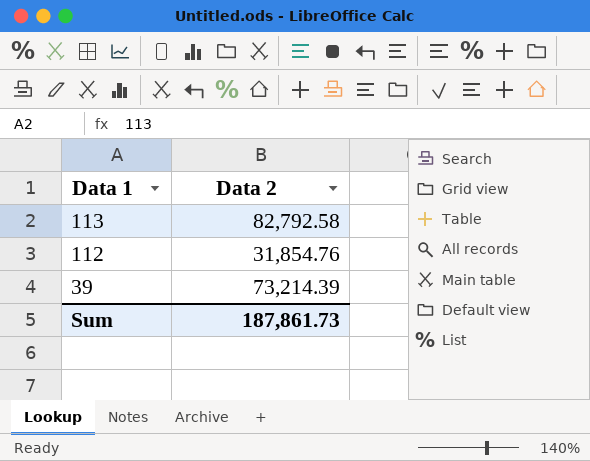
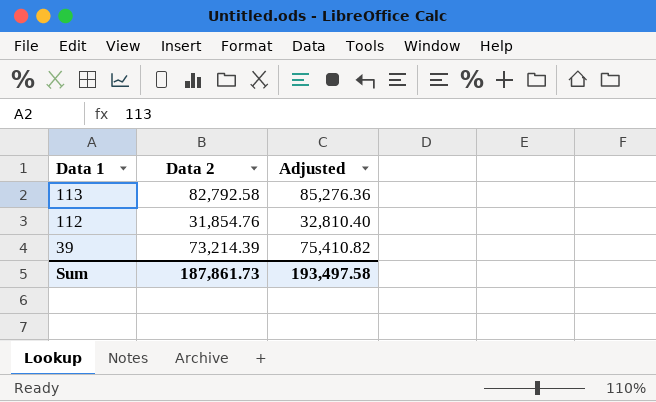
column Adjusted | formula: none -> [Data 2] * 1.03

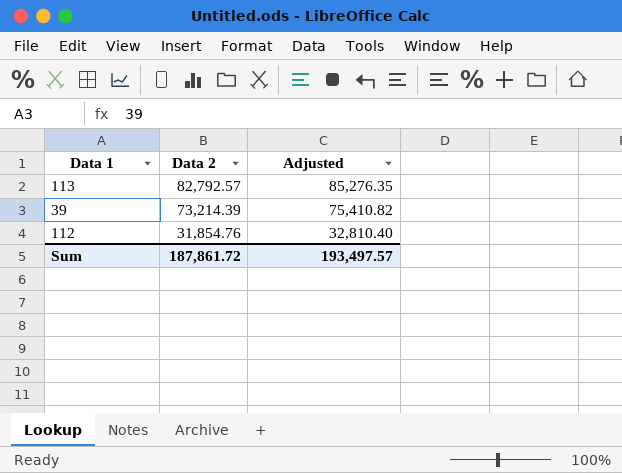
row order: Data 1 descending -> Data 2 descending
113 | Data 2: 82,792.58 -> 82,792.57
113 | Adjusted: 85,276.36 -> 85,276.35
Sum | Data 2: 187,861.73 -> 187,861.72
Sum | Adjusted: 193,497.58 -> 193,497.57

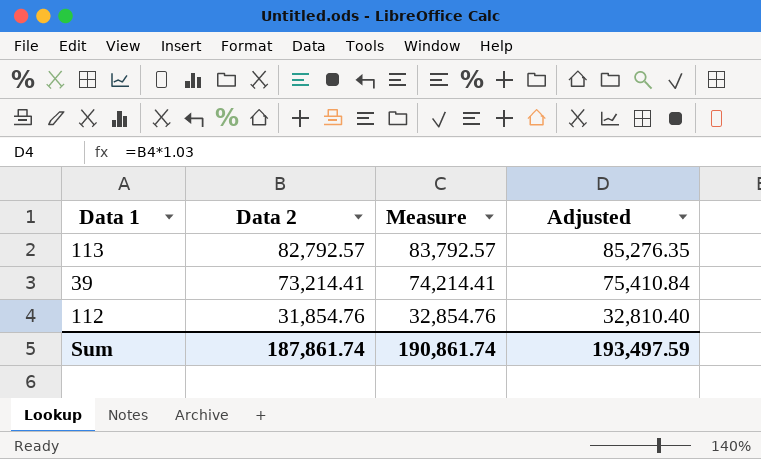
column Measure | formula: none -> [Data 2] + 1000
39 | Data 2: 73,214.39 -> 73,214.41
39 | Adjusted: 75,410.82 -> 75,410.84
Sum | Data 2: 187,861.72 -> 187,861.74
Sum | Adjusted: 193,497.57 -> 193,497.59

